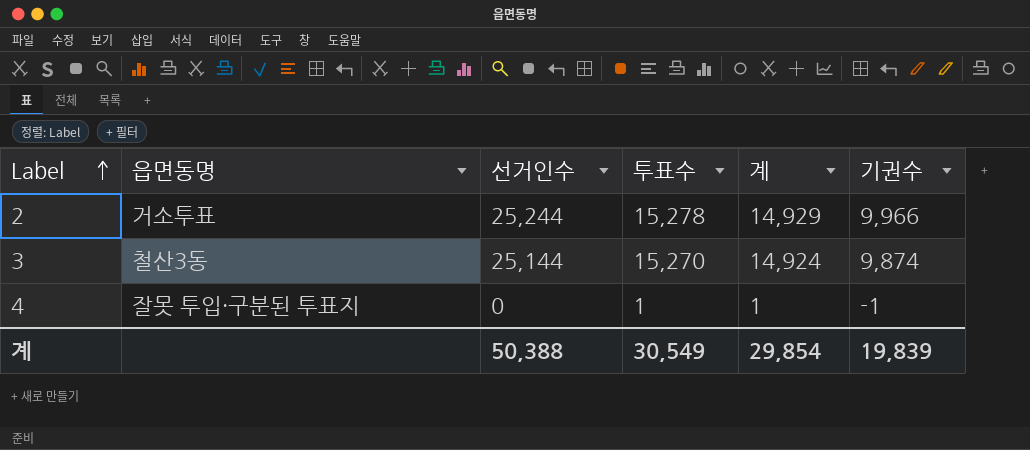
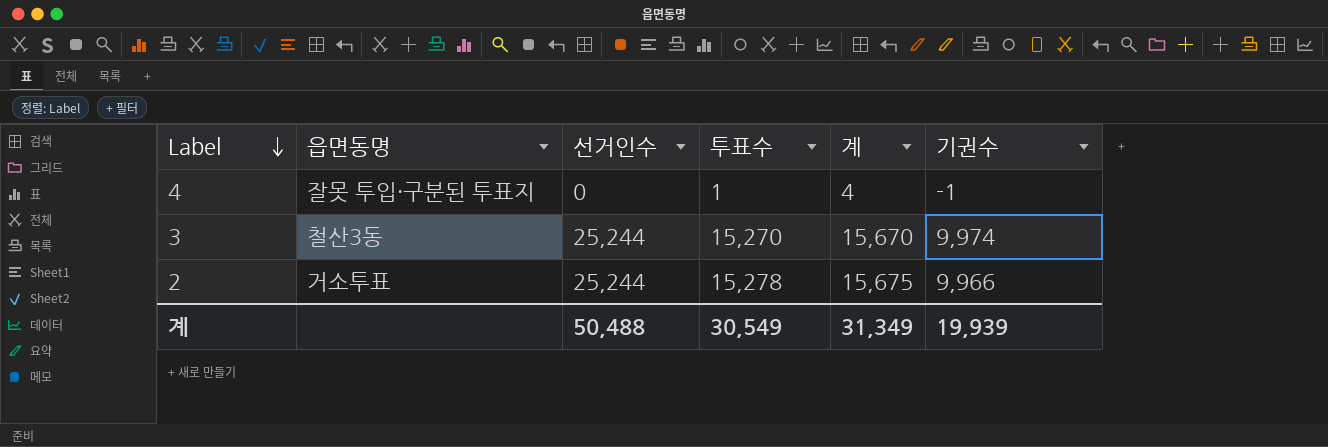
row order: Label ascending -> Label descending
4 | 계: 1 -> 4
3 | 선거인수: 25,144 -> 25,244
3 | 계: 14,924 -> 15,670
3 | 기권수: 9,874 -> 9,974
2 | 계: 14,929 -> 15,675
계 | 선거인수: 50,388 -> 50,488
계 | 계: 29,854 -> 31,349
계 | 기권수: 19,839 -> 19,939

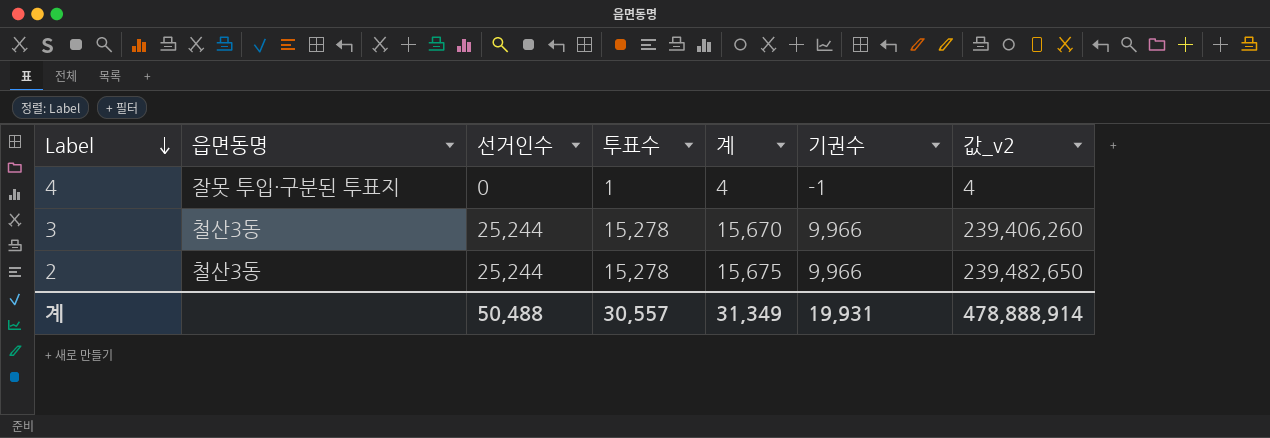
column 값_v2 | formula: none -> [투표수] * [계]
3 | 투표수: 15,270 -> 15,278
3 | 기권수: 9,974 -> 9,966
2 | 읍면동명: 거소투표 -> 철산3동
계 | 투표수: 30,549 -> 30,557
계 | 기권수: 19,939 -> 19,931

